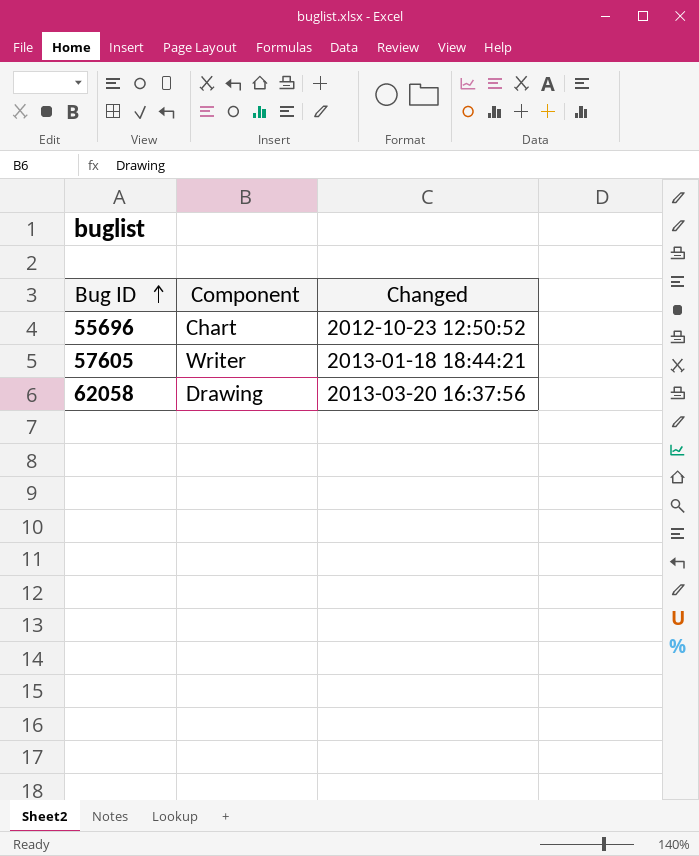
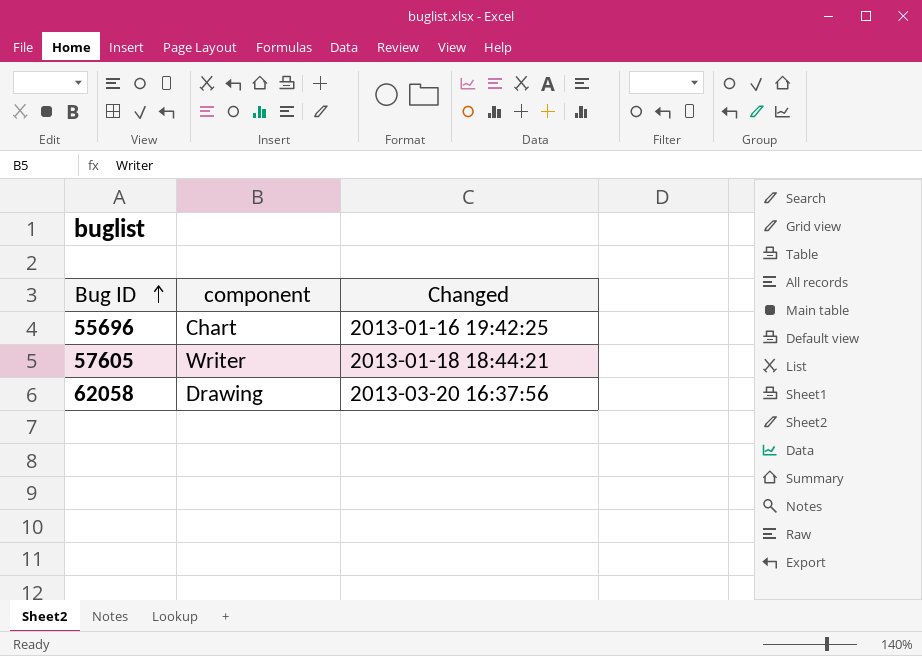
column name: Component -> component
55696 | Changed: 2012-10-23 12:50:52 -> 2013-01-16 19:42:25

